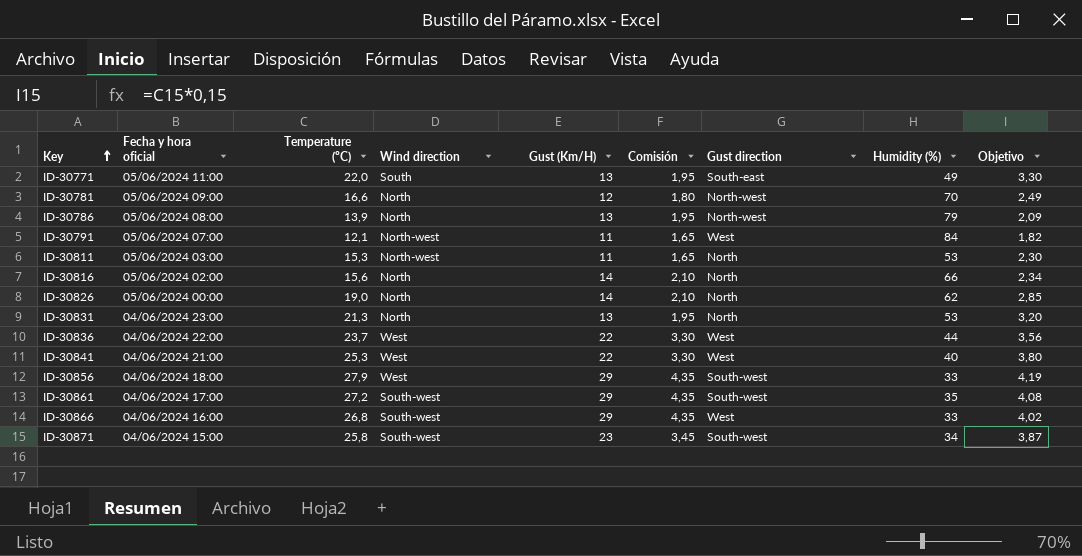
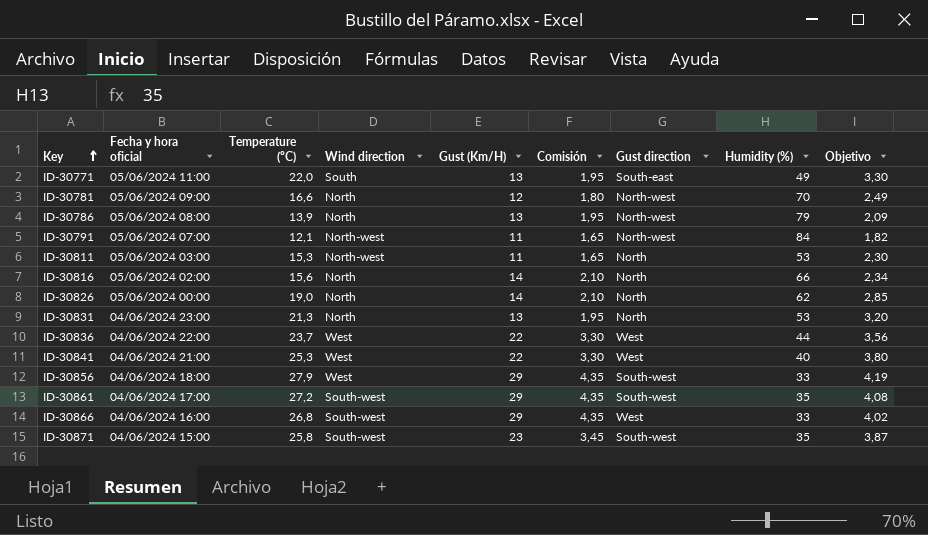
ID-30791 | Gust direction: West -> North-west
ID-30871 | Humidity (%): 34 -> 35

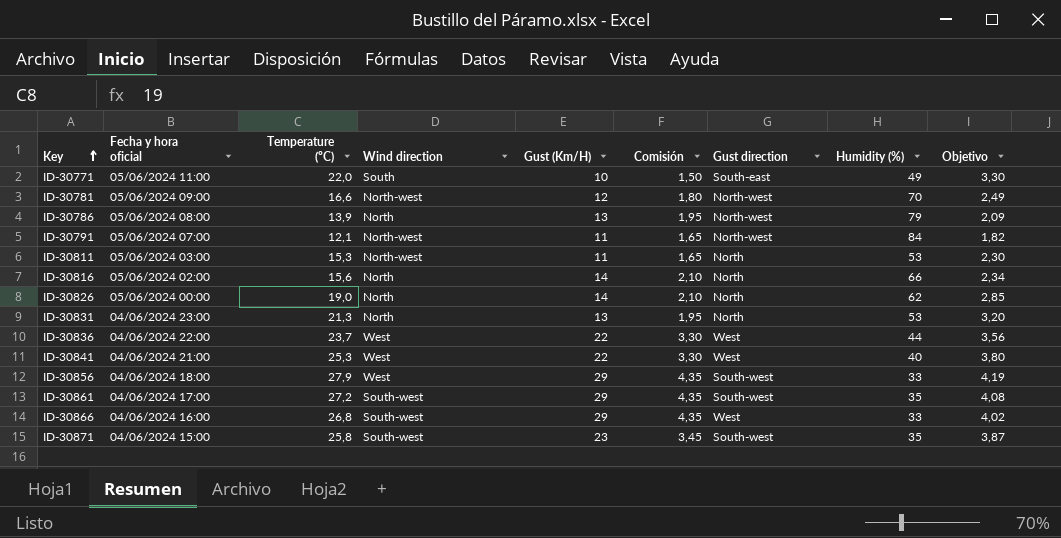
ID-30771 | Gust (Km/H): 13 -> 10
ID-30771 | Comisión: 1,95 -> 1,50
ID-30781 | Wind direction: North -> North-west

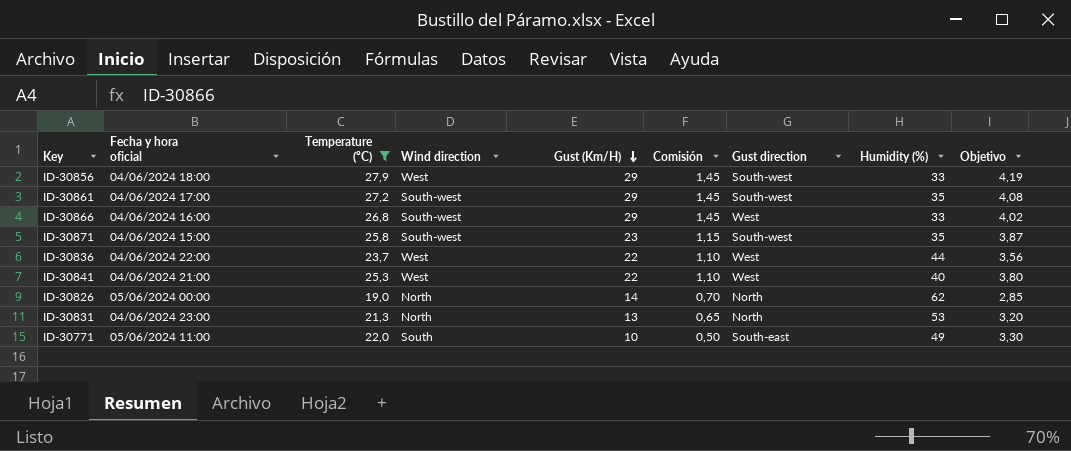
filter: none -> Temperature (ºC) >= 19,0
row order: Key ascending -> Gust (Km/H) descending
column Comisión | formula: [Gust (Km/H)] * 0,15 -> [Gust (Km/H)] * 0,05

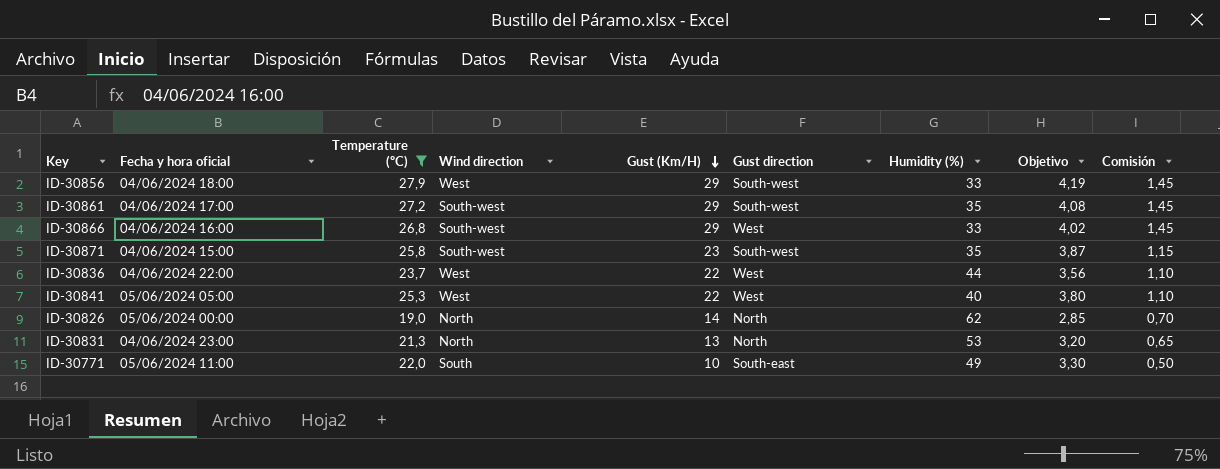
column Comisión | position: 6 -> 9
ID-30841 | Fecha y hora oficial: 04/06/2024 21:00 -> 05/06/2024 05:00

